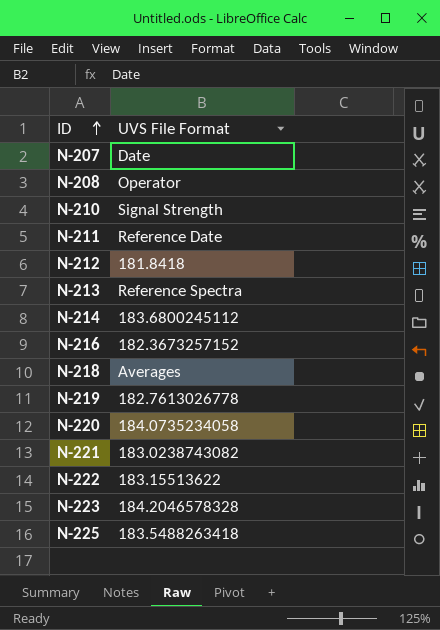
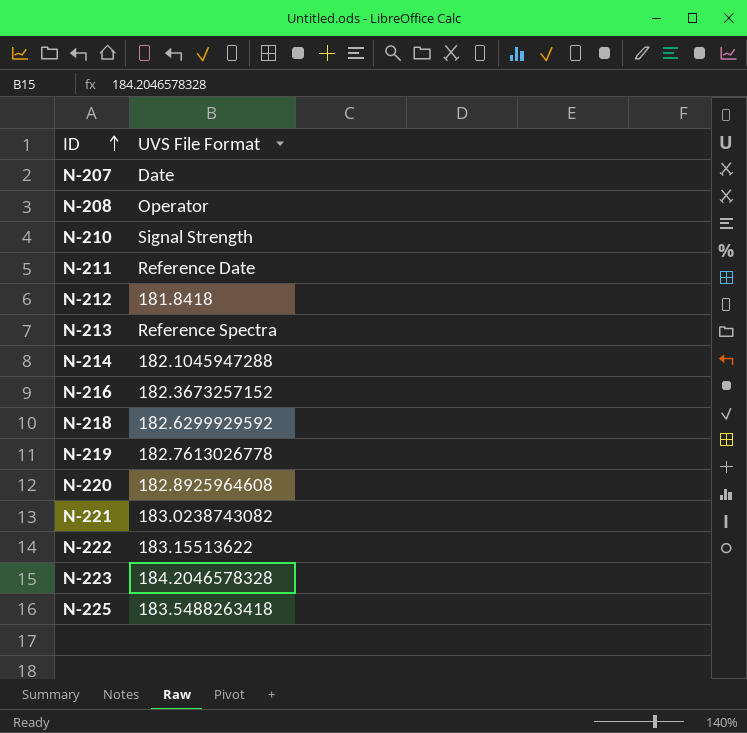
N-214 | UVS File Format: 183.6800245112 -> 182.1045947288
N-218 | UVS File Format: Averages -> 182.6299929592
N-220 | UVS File Format: 184.0735234058 -> 182.8925964608

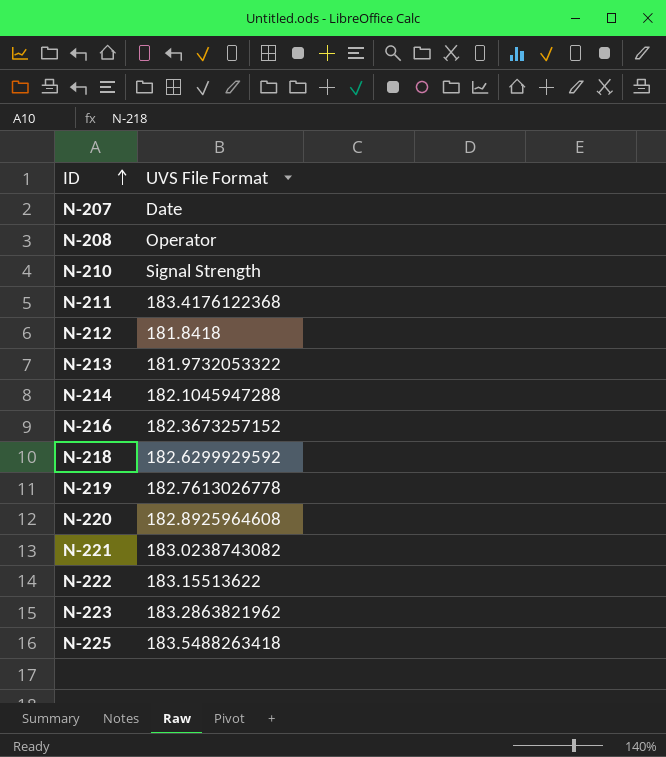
N-211 | UVS File Format: Reference Date -> 183.4176122368
N-213 | UVS File Format: Reference Spectra -> 181.9732053322
N-223 | UVS File Format: 184.2046578328 -> 183.2863821962

